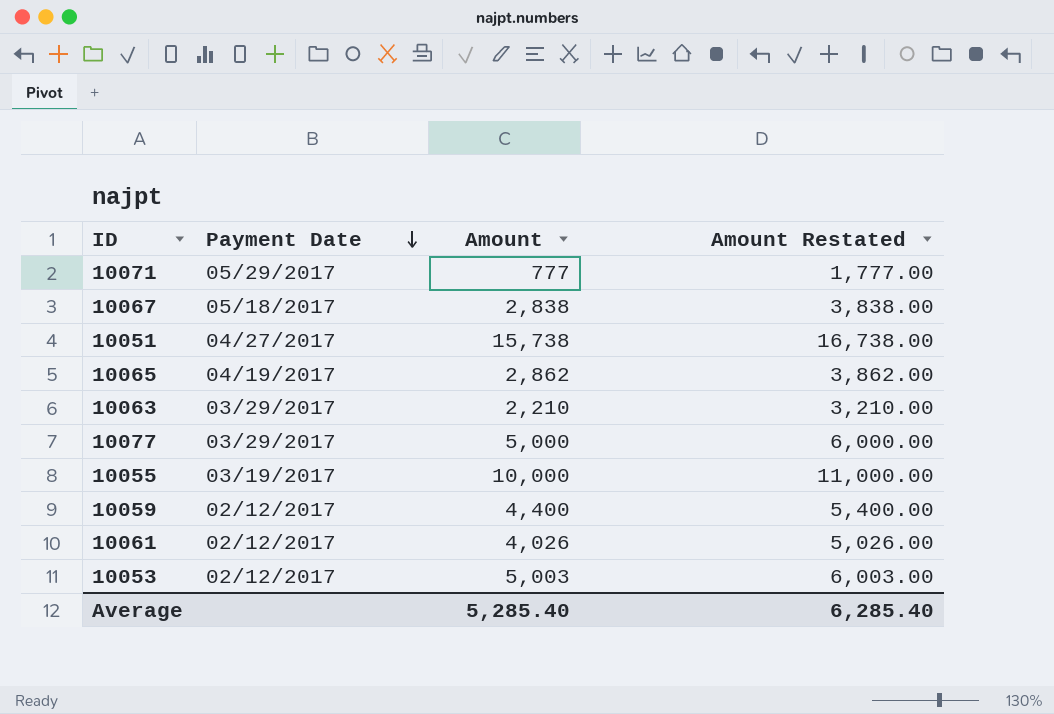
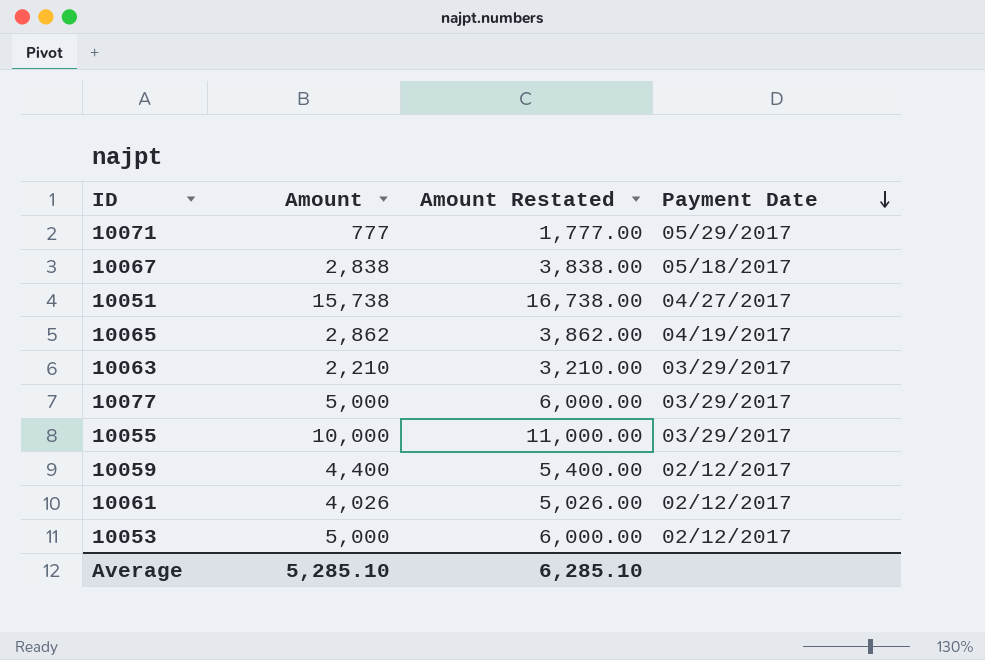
column Payment Date | position: 2 -> 4
10055 | Payment Date: 03/19/2017 -> 03/29/2017
10053 | Amount: 5,003 -> 5,000
10053 | Amount Restated: 6,003.00 -> 6,000.00
Average | Amount: 5,285.40 -> 5,285.10
Average | Amount Restated: 6,285.40 -> 6,285.10

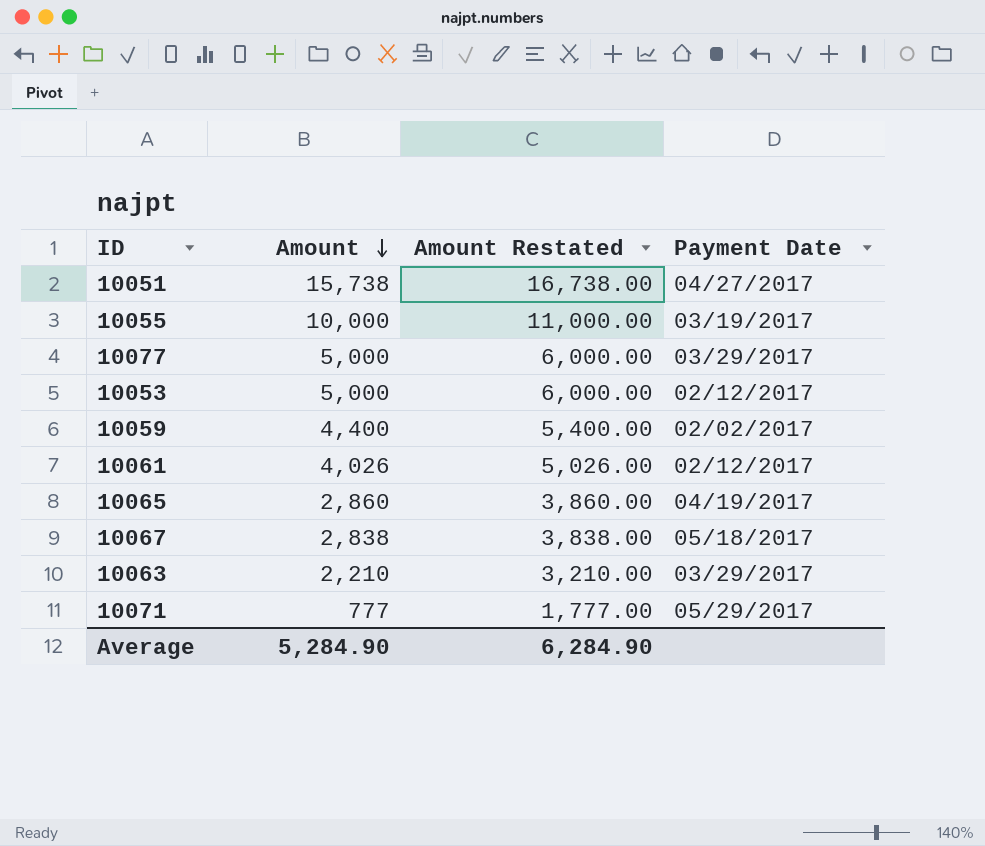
row order: Payment Date descending -> Amount descending
10055 | Payment Date: 03/29/2017 -> 03/19/2017
10059 | Payment Date: 02/12/2017 -> 02/02/2017
10065 | Amount: 2,862 -> 2,860
10065 | Amount Restated: 3,862.00 -> 3,860.00
Average | Amount: 5,285.10 -> 5,284.90
Average | Amount Restated: 6,285.10 -> 6,284.90

